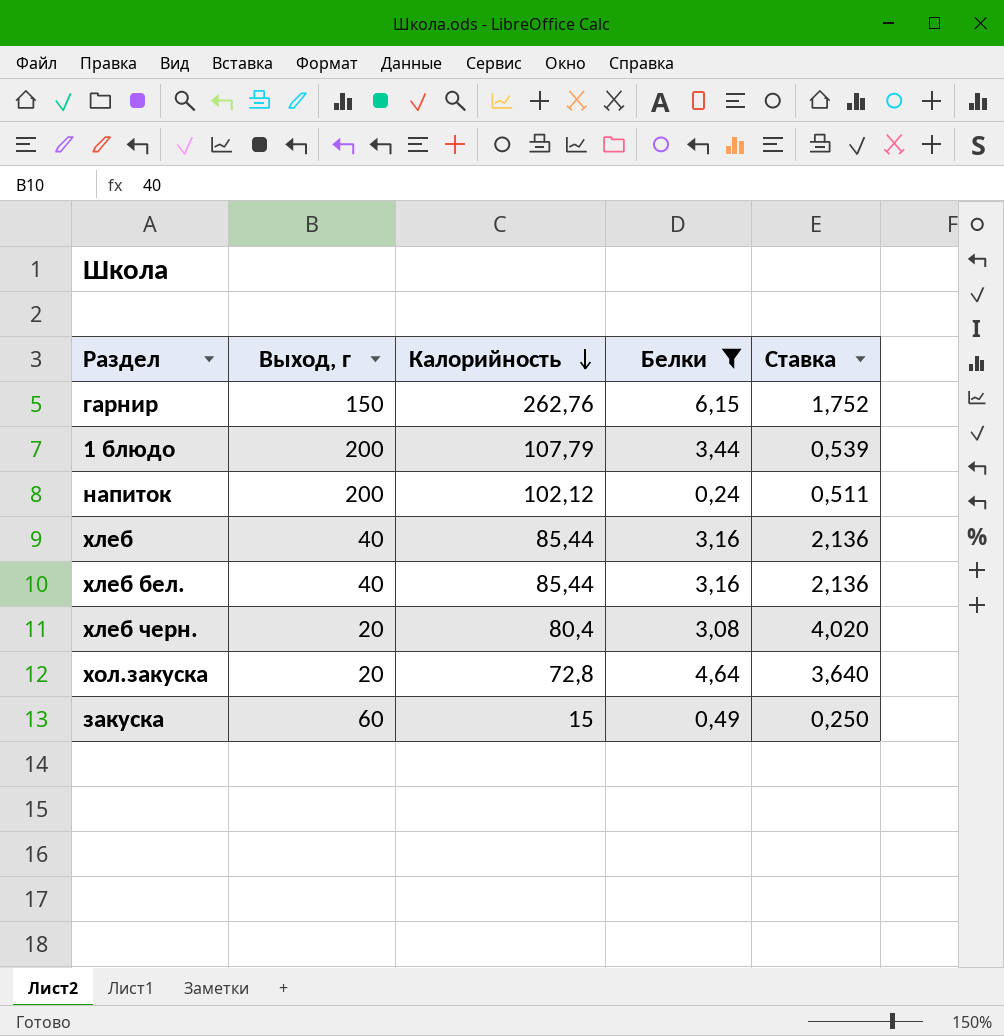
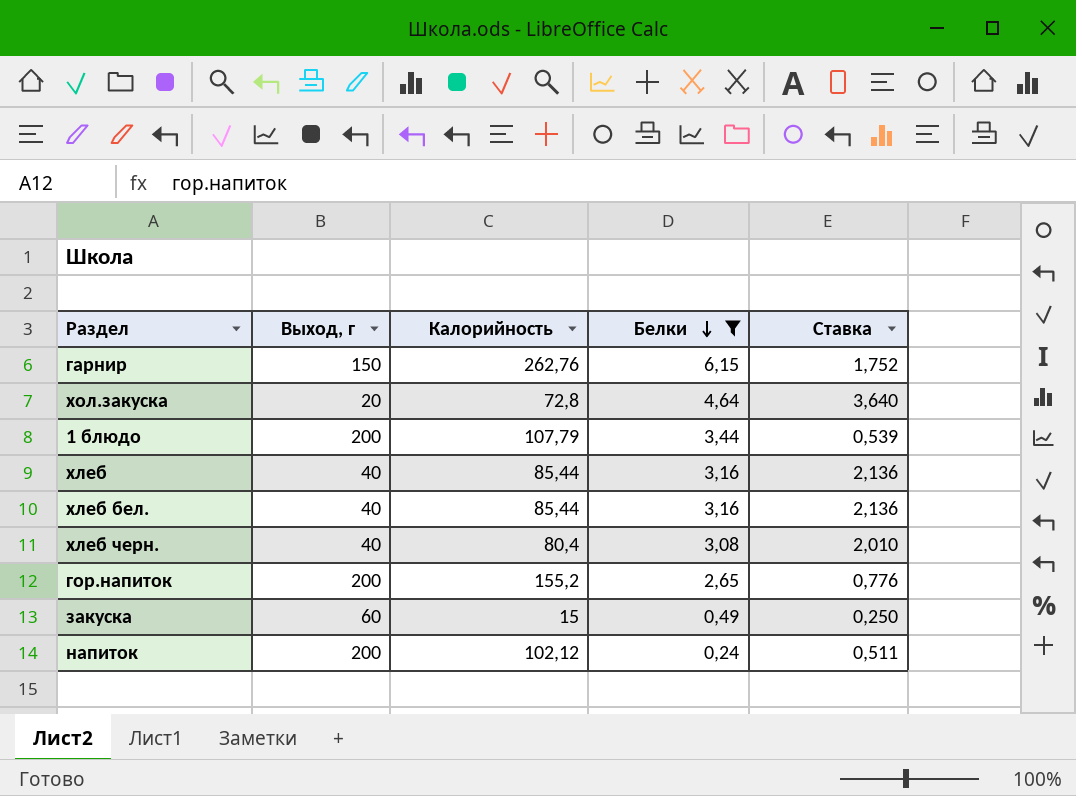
row order: Калорийность descending -> Белки descending
хлеб черн. | Выход, г: 20 -> 40
хлеб черн. | Ставка: 4,020 -> 2,010
row гор.напиток: none -> 200 | 155,2 | 2,65 | 0,776

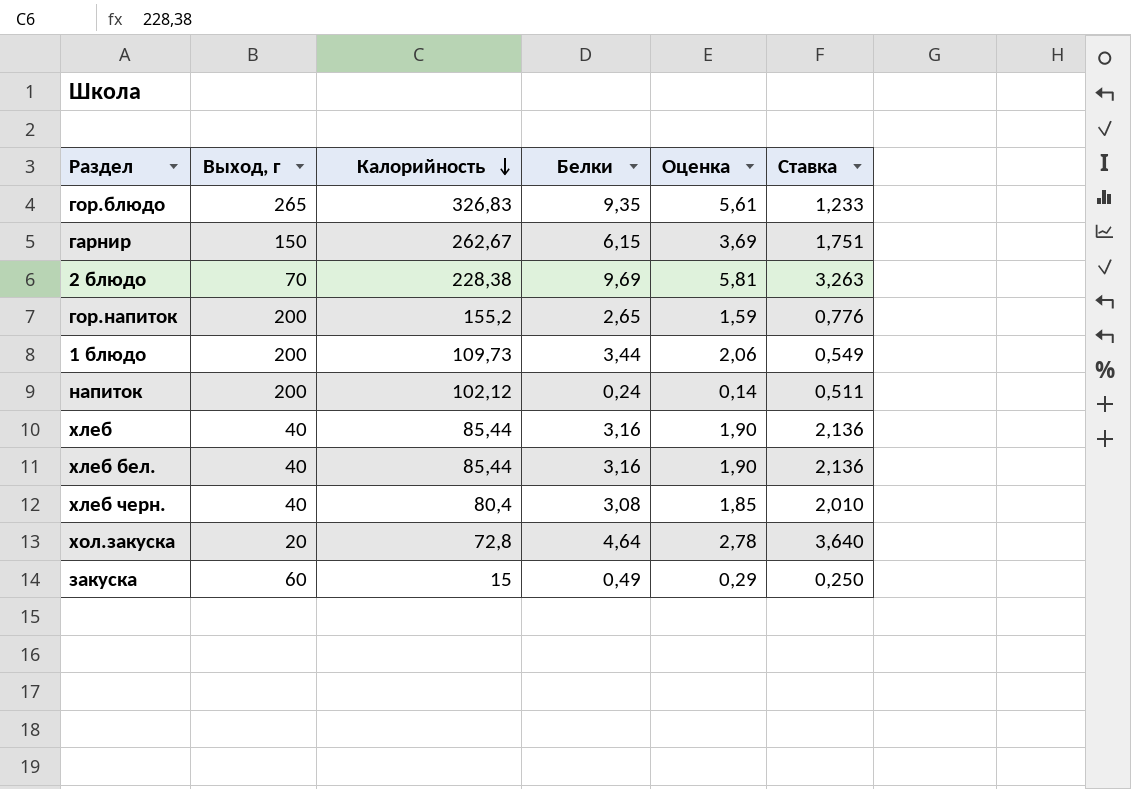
filter: Белки <= 6,15 -> none
row order: Белки descending -> Калорийность descending
column Оценка | formula: none -> [Белки] * 0,6
гарнир | Калорийность: 262,76 -> 262,67
гарнир | Ставка: 1,752 -> 1,751
1 блюдо | Калорийность: 107,79 -> 109,73
1 блюдо | Ставка: 0,539 -> 0,549

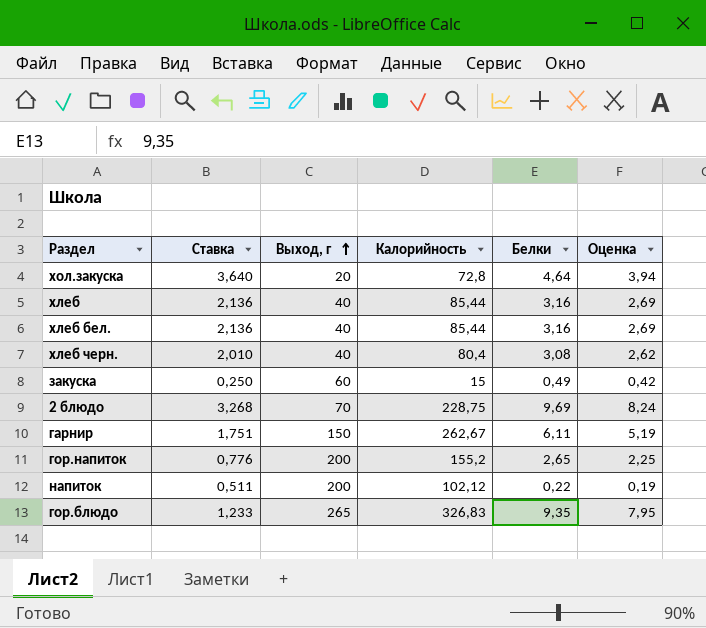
row order: Калорийность descending -> Выход, г ascending
column Ставка | position: 6 -> 2
column Оценка | formula: [Белки] * 0,6 -> [Белки] * 0,85
row 1 блюдо: 200 | 109,73 | 3,44 | 2,06 | 0,549 -> none
2 блюдо | Ставка: 3,263 -> 3,268
2 блюдо | Калорийность: 228,38 -> 228,75
гарнир | Белки: 6,15 -> 6,11
напиток | Белки: 0,24 -> 0,22

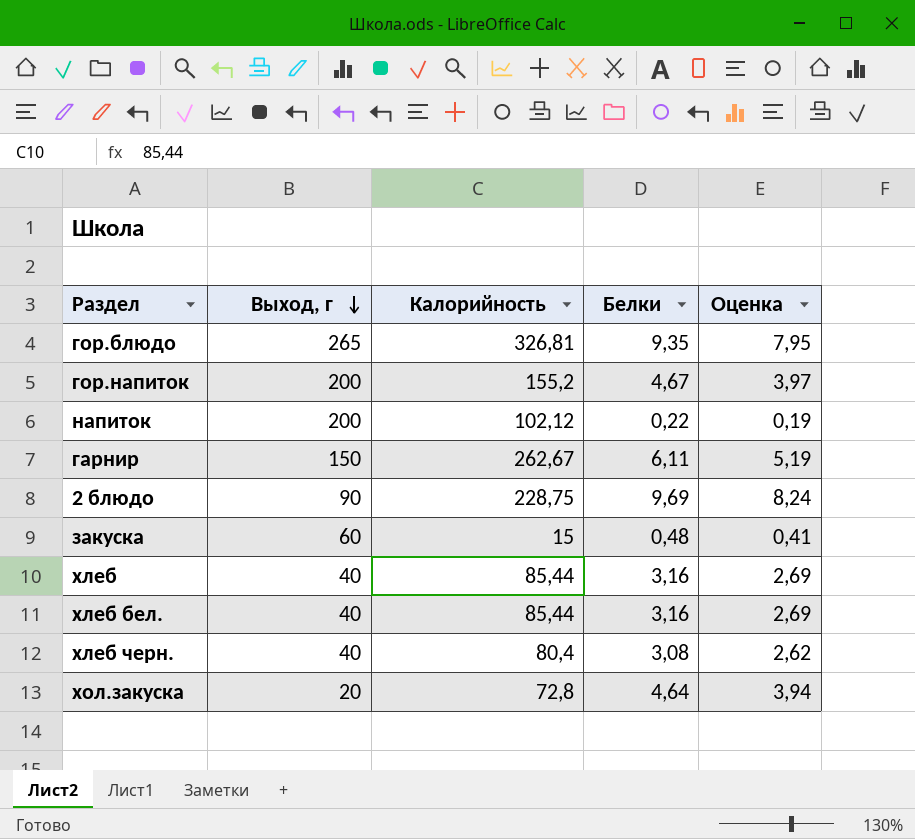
row order: Выход, г ascending -> Выход, г descending
column Ставка | formula: [Калорийность] / [Выход, г] -> none
гор.блюдо | Калорийность: 326,83 -> 326,81
гор.напиток | Белки: 2,65 -> 4,67
гор.напиток | Оценка: 2,25 -> 3,97
2 блюдо | Выход, г: 70 -> 90
закуска | Белки: 0,49 -> 0,48
закуска | Оценка: 0,42 -> 0,41

